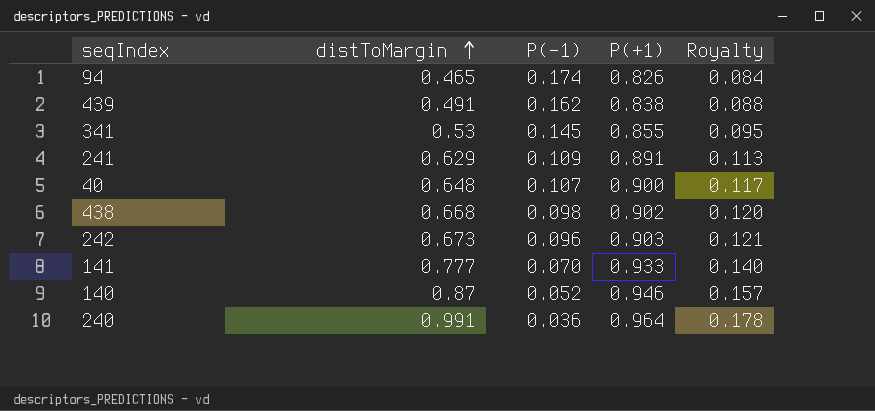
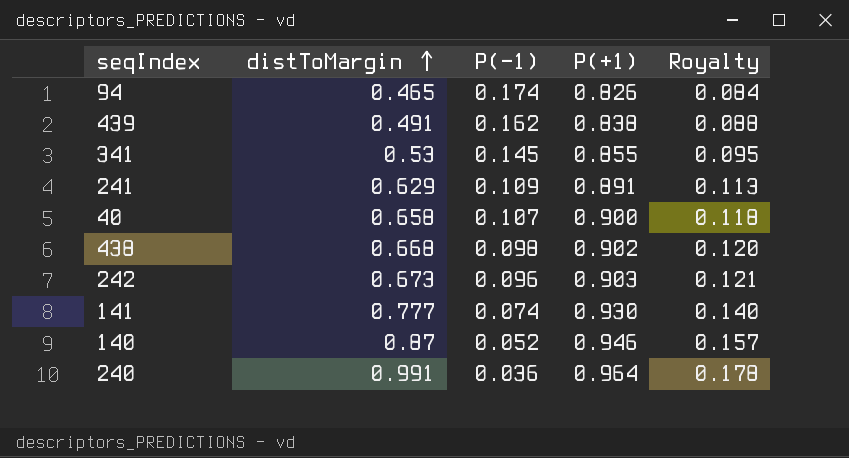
40 | distToMargin: 0.648 -> 0.658
40 | Royalty: 0.117 -> 0.118
141 | P(-1): 0.070 -> 0.074
141 | P(+1): 0.933 -> 0.930

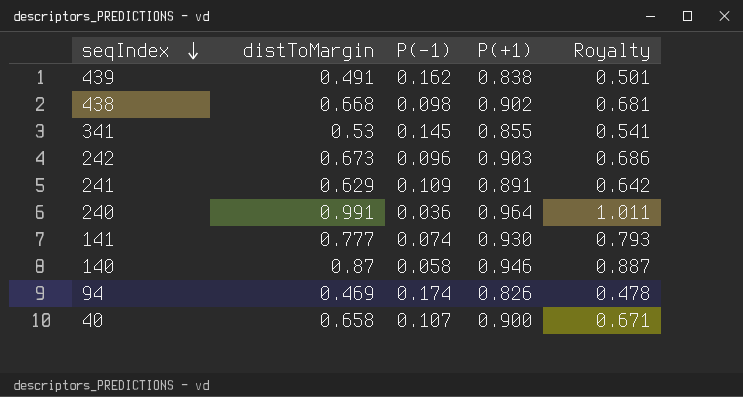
row order: distToMargin ascending -> seqIndex descending
column Royalty | formula: [distToMargin] * 0.18 -> [distToMargin] * 1.02
140 | P(-1): 0.052 -> 0.058
94 | distToMargin: 0.465 -> 0.469

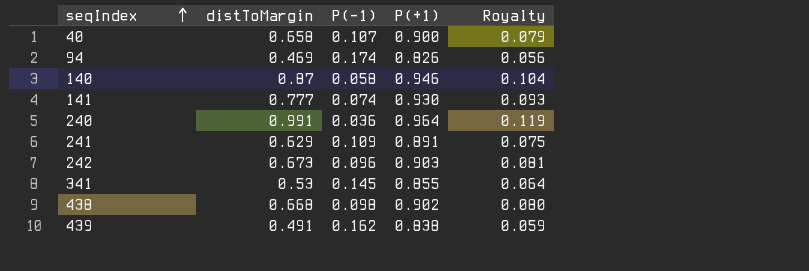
row order: seqIndex descending -> seqIndex ascending
column Royalty | formula: [distToMargin] * 1.02 -> [distToMargin] * 0.12

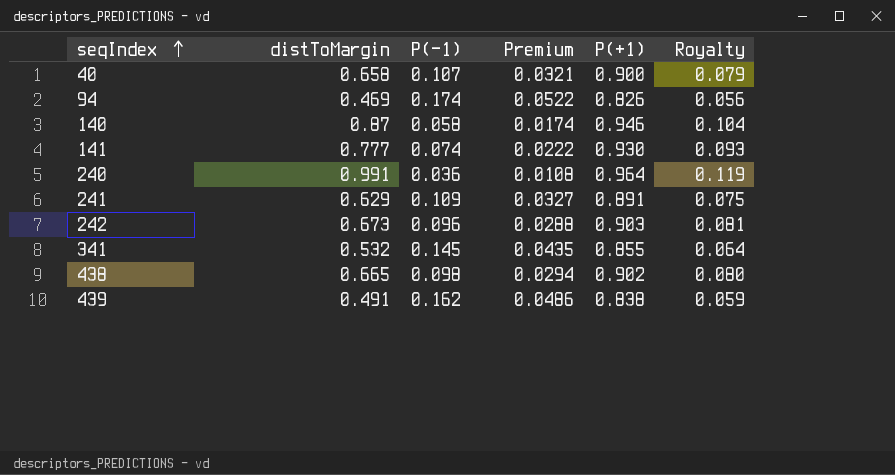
column Premium | formula: none -> [P(-1)] * 0.3
341 | distToMargin: 0.53 -> 0.532
438 | distToMargin: 0.668 -> 0.665

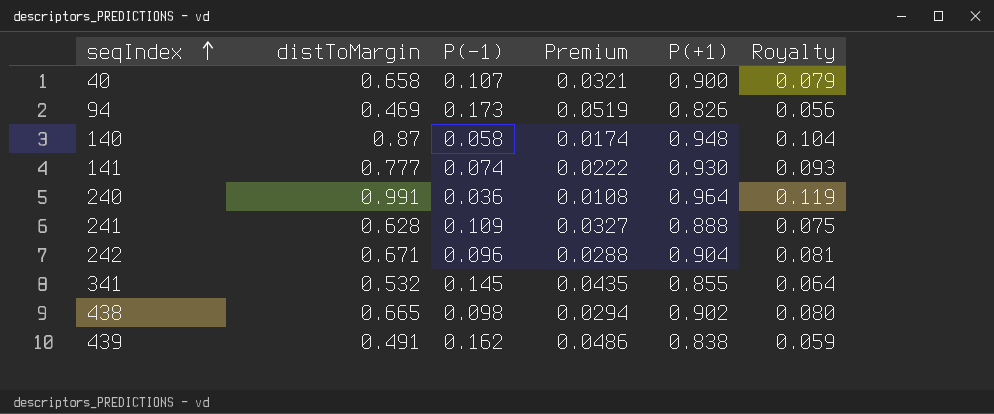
94 | P(-1): 0.174 -> 0.173
94 | Premium: 0.0522 -> 0.0519
140 | P(+1): 0.946 -> 0.948
241 | distToMargin: 0.629 -> 0.628
241 | P(+1): 0.891 -> 0.888
242 | distToMargin: 0.673 -> 0.671
242 | P(+1): 0.903 -> 0.904

